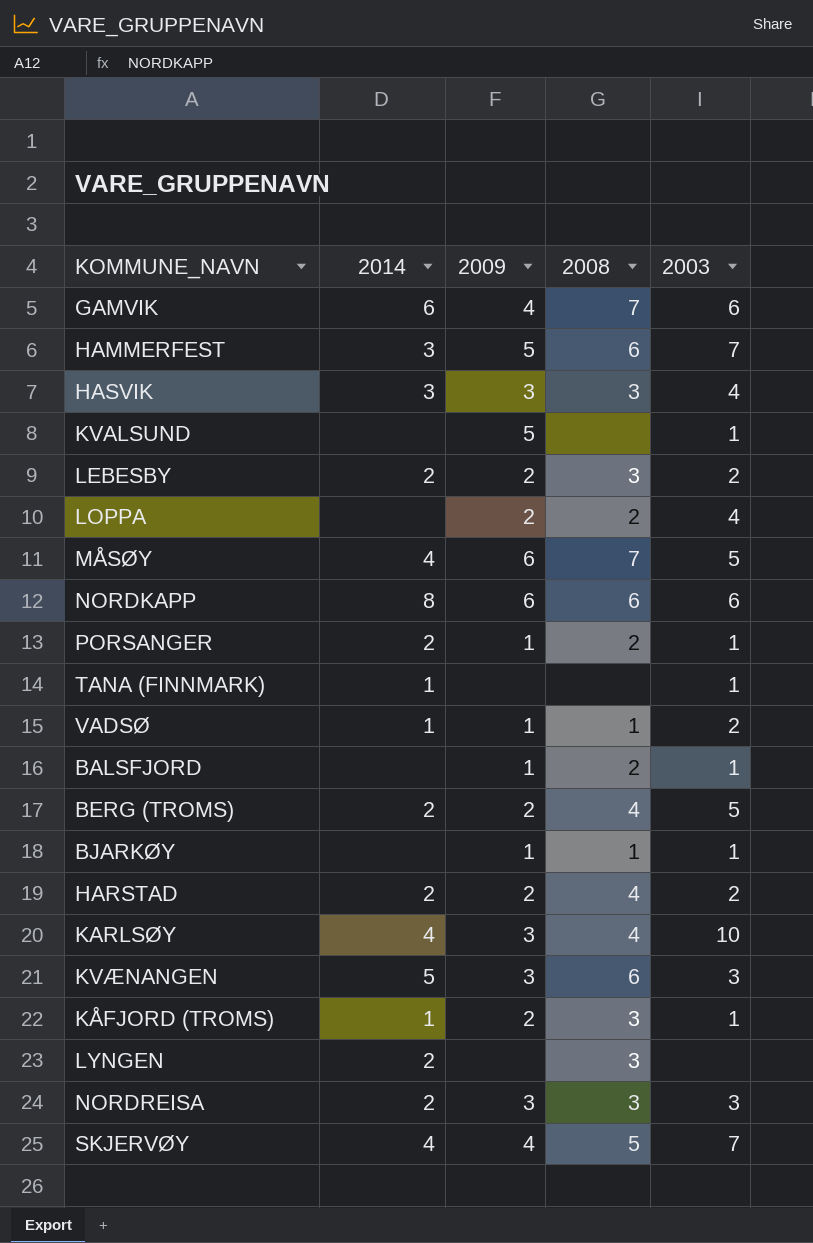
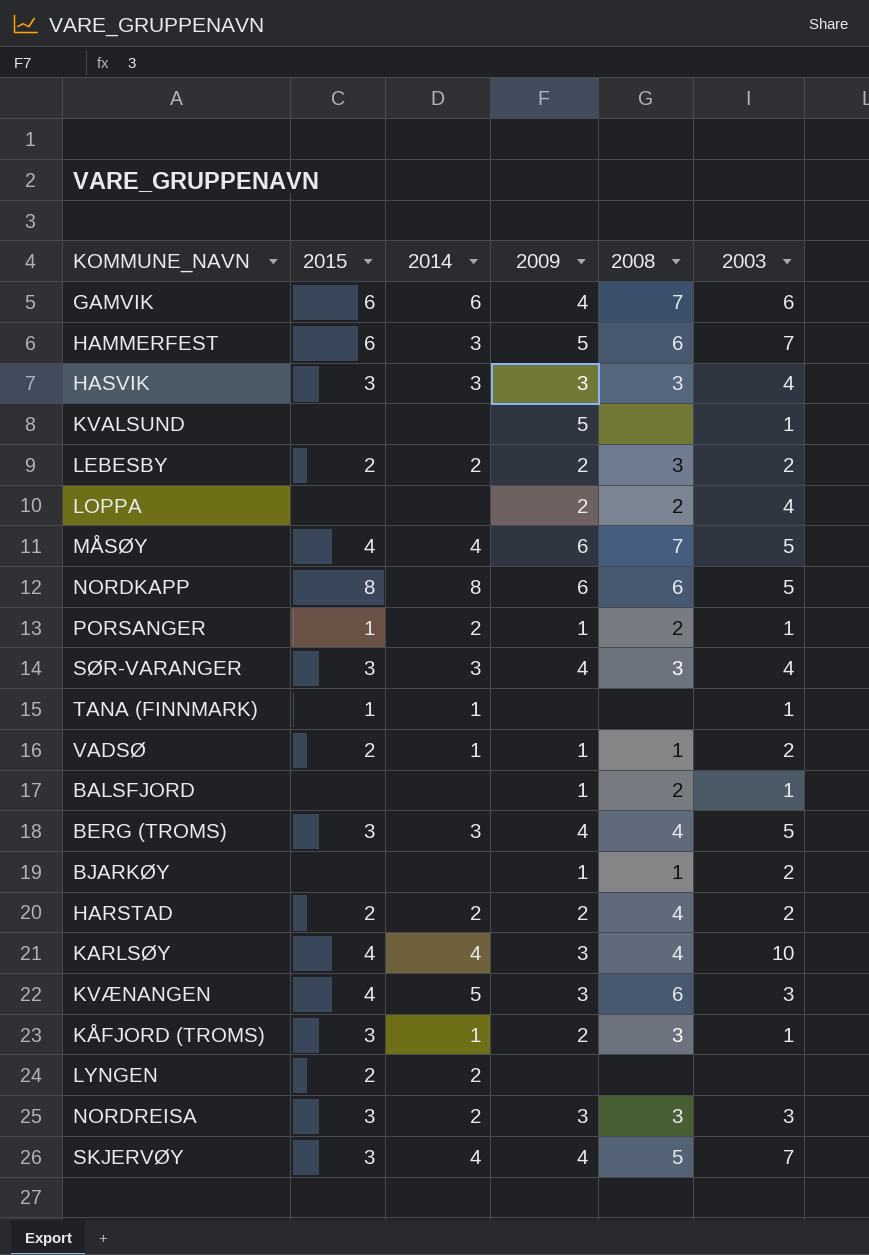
column 2015 | position: none -> 2
NORDKAPP | 2003: 6 -> 5
row SØR-VARANGER: none -> 3 | 3 | 4 | 3 | 4
BERG (TROMS) | 2014: 2 -> 3
BERG (TROMS) | 2009: 2 -> 4
BJARKØY | 2003: 1 -> 2
LYNGEN | 2008: 3 -> none

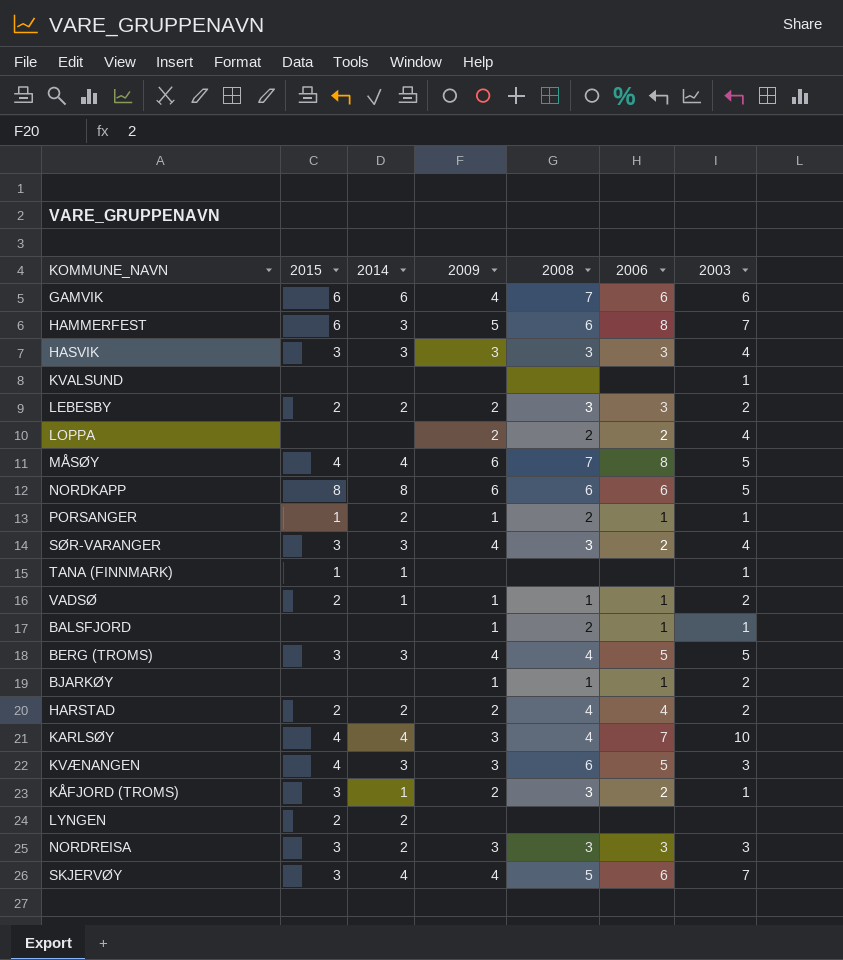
column 2006 | position: none -> 6
KVALSUND | 2009: 5 -> none
KVÆNANGEN | 2014: 5 -> 3

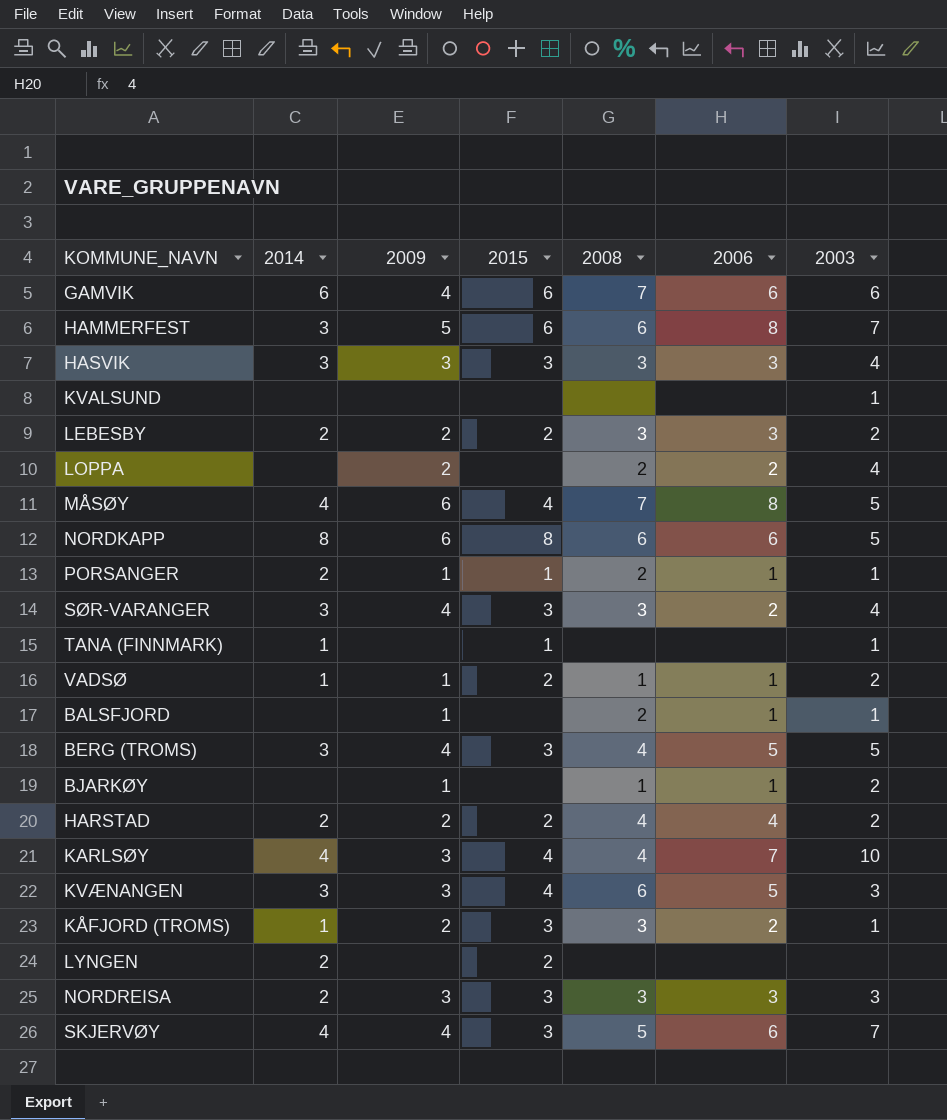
column 2015 | position: 2 -> 4

